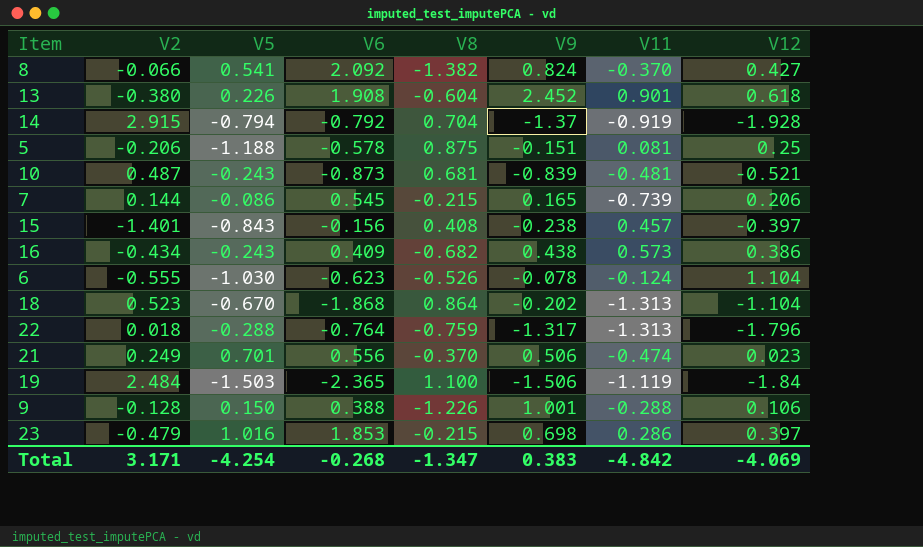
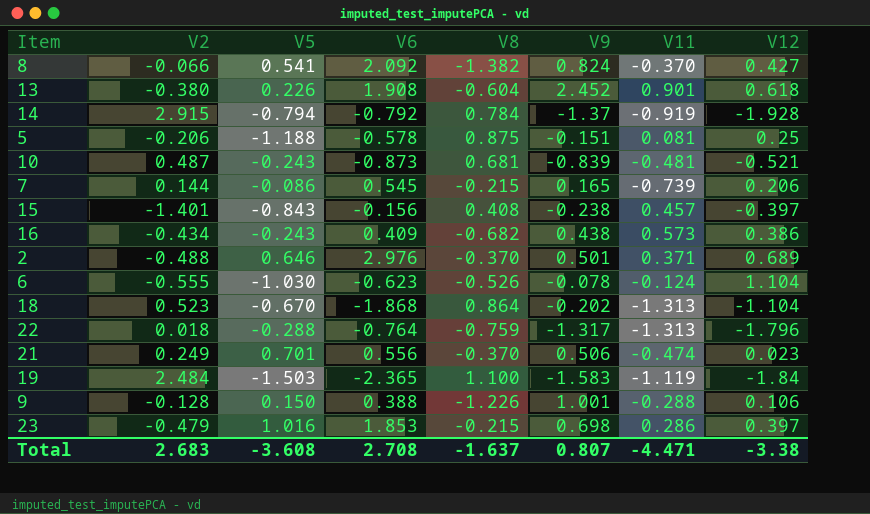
14 | V8: 0.704 -> 0.784
row 2: none -> -0.488 | 0.646 | 2.976 | -0.370 | 0.501 | 0.371 | 0.689
19 | V9: -1.506 -> -1.583
Total | V2: 3.171 -> 2.683
Total | V5: -4.254 -> -3.608
Total | V6: -0.268 -> 2.708
Total | V8: -1.347 -> -1.637
Total | V9: 0.383 -> 0.807
Total | V11: -4.842 -> -4.471
Total | V12: -4.069 -> -3.38

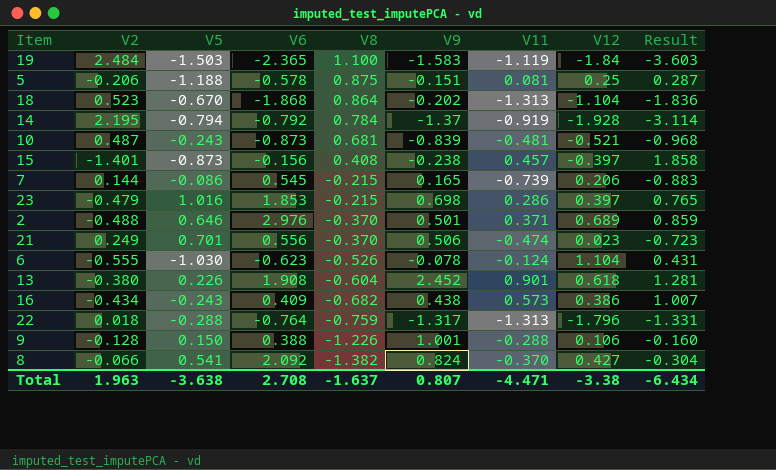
row order: none -> V8 descending
column Result | formula: none -> [V11] - [V2]
14 | V2: 2.915 -> 2.195
15 | V5: -0.843 -> -0.873
Total | V2: 2.683 -> 1.963
Total | V5: -3.608 -> -3.638

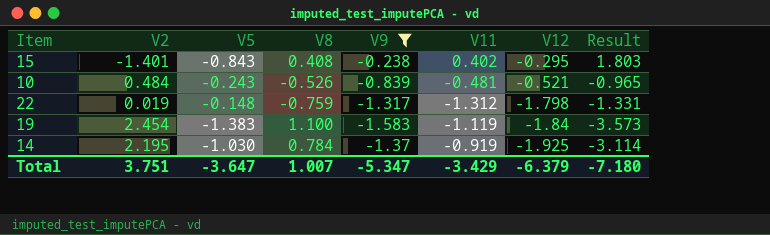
filter: none -> V9 <= -0.238
row order: V8 descending -> V12 descending
column V6 | position: 4 -> none
15 | V5: -0.873 -> -0.843
15 | V11: 0.457 -> 0.402
15 | V12: -0.397 -> -0.295
15 | Result: 1.858 -> 1.803
10 | V2: 0.487 -> 0.484
10 | V8: 0.681 -> -0.526
10 | Result: -0.968 -> -0.965
22 | V2: 0.018 -> 0.019
22 | V5: -0.288 -> -0.148
22 | V11: -1.313 -> -1.312
22 | V12: -1.796 -> -1.798
19 | V2: 2.484 -> 2.454
19 | V5: -1.503 -> -1.383
19 | Result: -3.603 -> -3.573
14 | V5: -0.794 -> -1.030
14 | V12: -1.928 -> -1.925
Total | V2: 1.963 -> 3.751
Total | V5: -3.638 -> -3.647
Total | V8: -1.637 -> 1.007
Total | V9: 0.807 -> -5.347
Total | V11: -4.471 -> -3.429
Total | V12: -3.38 -> -6.379
Total | Result: -6.434 -> -7.180

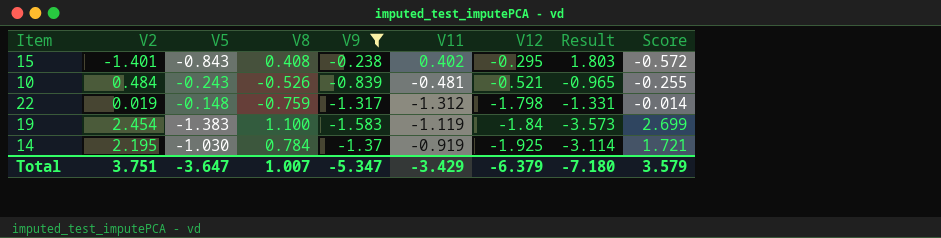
column Score | formula: none -> [V2] * [V8]

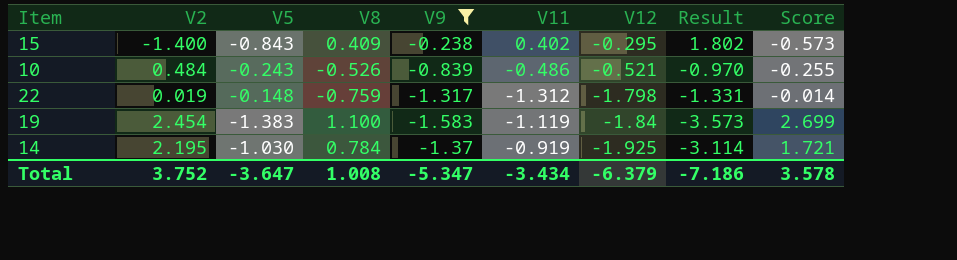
15 | V2: -1.401 -> -1.400
15 | V8: 0.408 -> 0.409
15 | Result: 1.803 -> 1.802
15 | Score: -0.572 -> -0.573
10 | V11: -0.481 -> -0.486
10 | Result: -0.965 -> -0.970
Total | V2: 3.751 -> 3.752
Total | V8: 1.007 -> 1.008
Total | V11: -3.429 -> -3.434
Total | Result: -7.180 -> -7.186
Total | Score: 3.579 -> 3.578

